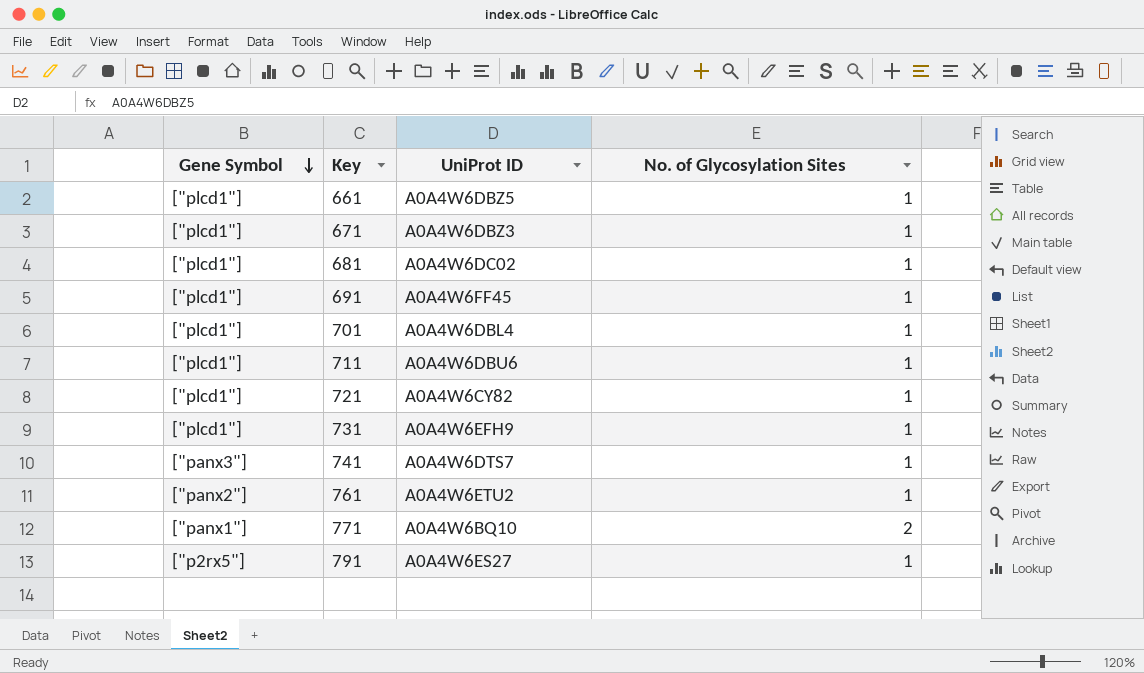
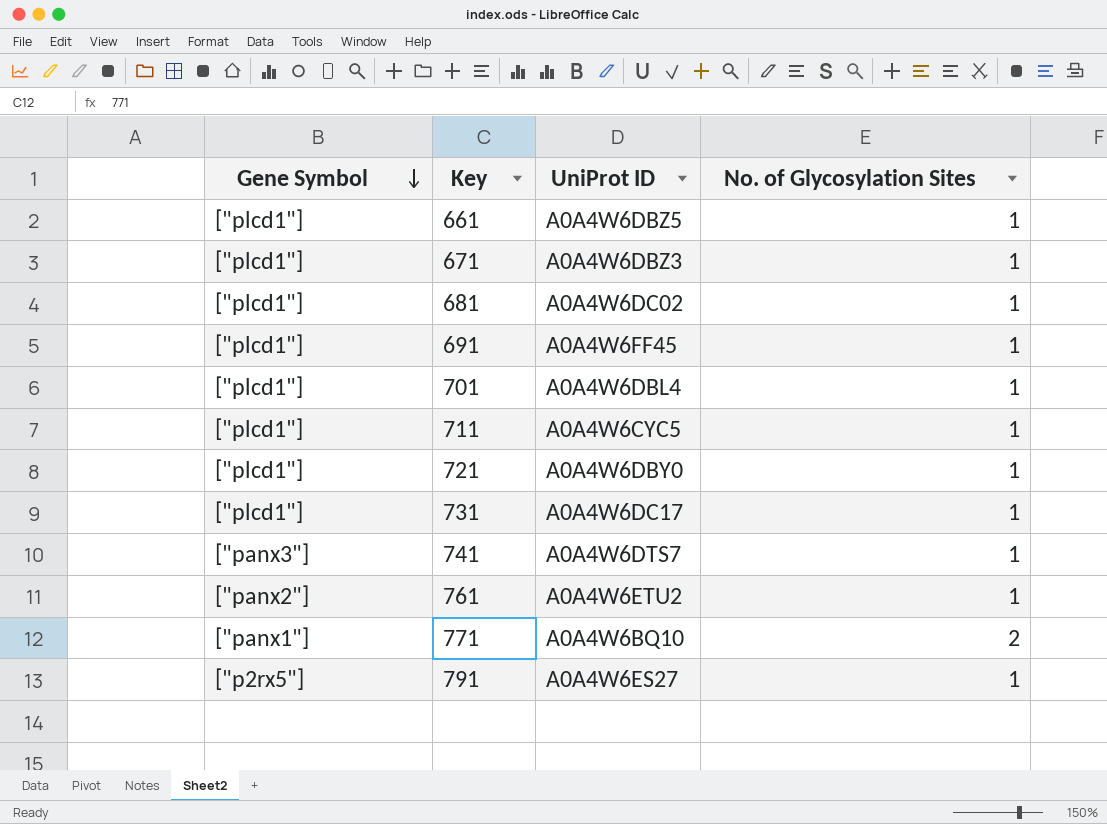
711 | UniProt ID: A0A4W6DBU6 -> A0A4W6CYC5
721 | UniProt ID: A0A4W6CY82 -> A0A4W6DBY0
731 | UniProt ID: A0A4W6EFH9 -> A0A4W6DC17

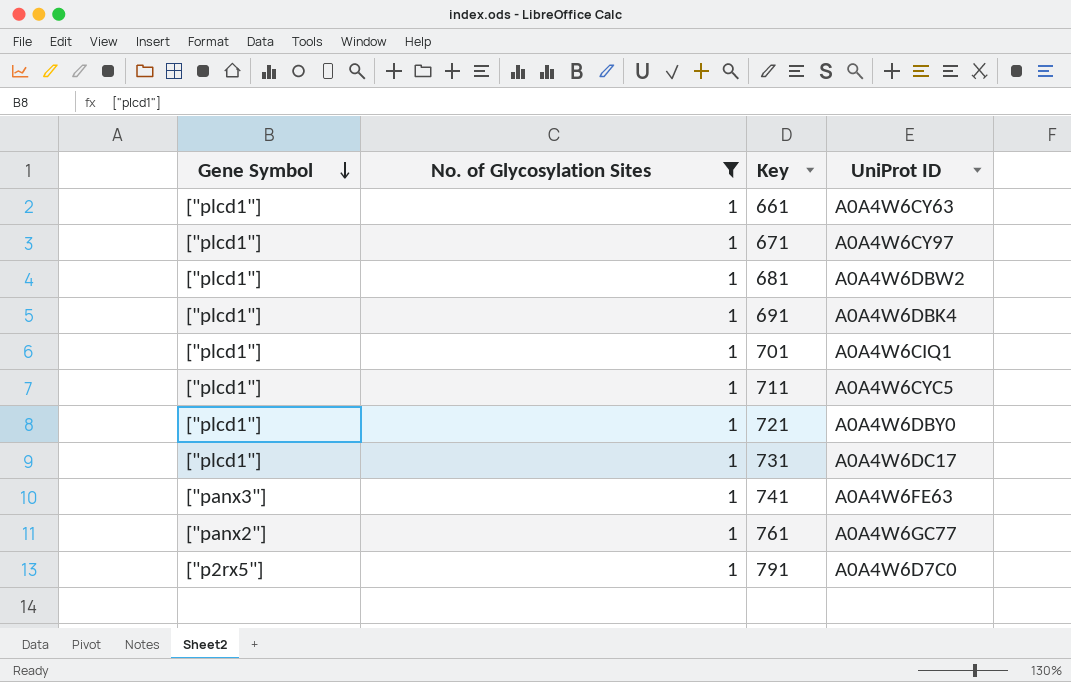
filter: none -> No. of Glycosylation Sites = 1
column No. of Glycosylation Sites | position: 4 -> 2
661 | UniProt ID: A0A4W6DBZ5 -> A0A4W6CY63
671 | UniProt ID: A0A4W6DBZ3 -> A0A4W6CY97
681 | UniProt ID: A0A4W6DC02 -> A0A4W6DBW2
691 | UniProt ID: A0A4W6FF45 -> A0A4W6DBK4
701 | UniProt ID: A0A4W6DBL4 -> A0A4W6CIQ1
741 | UniProt ID: A0A4W6DTS7 -> A0A4W6FE63
761 | UniProt ID: A0A4W6ETU2 -> A0A4W6GC77
791 | UniProt ID: A0A4W6ES27 -> A0A4W6D7C0

